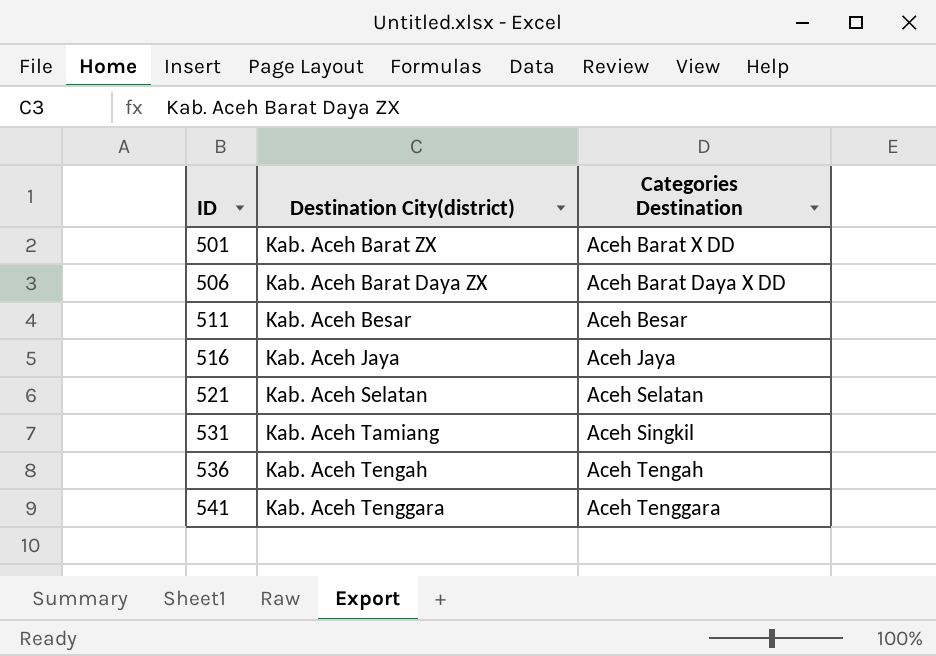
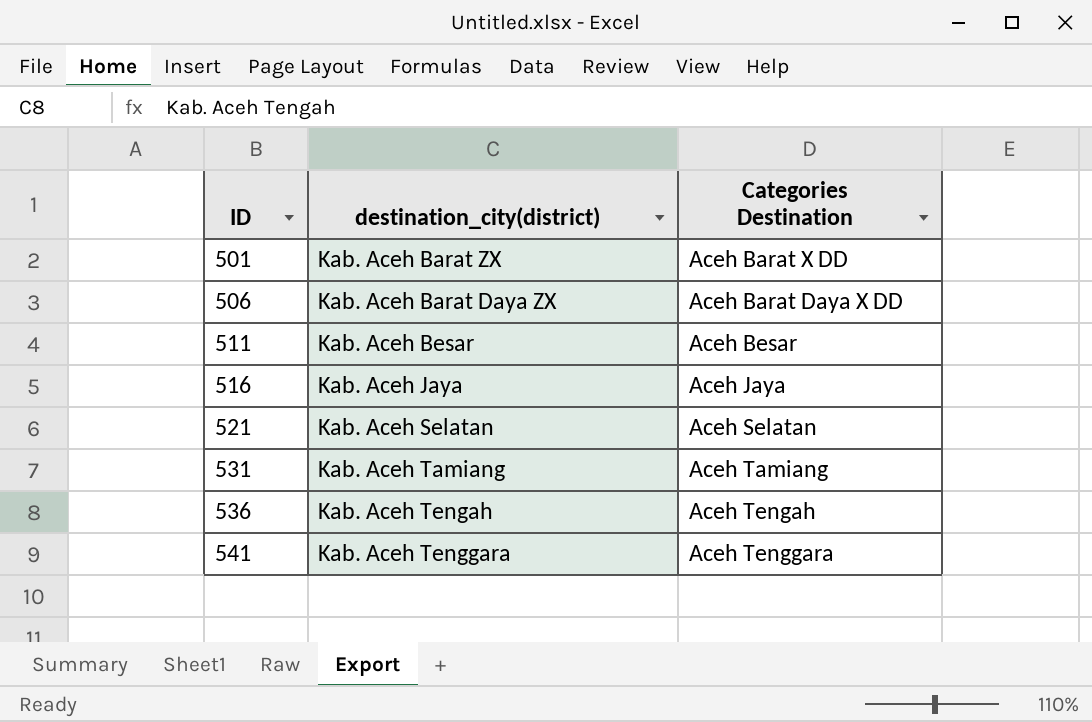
column name: Destination City(district) -> destination_city(district)
531 | Categories Destination: Aceh Singkil -> Aceh Tamiang

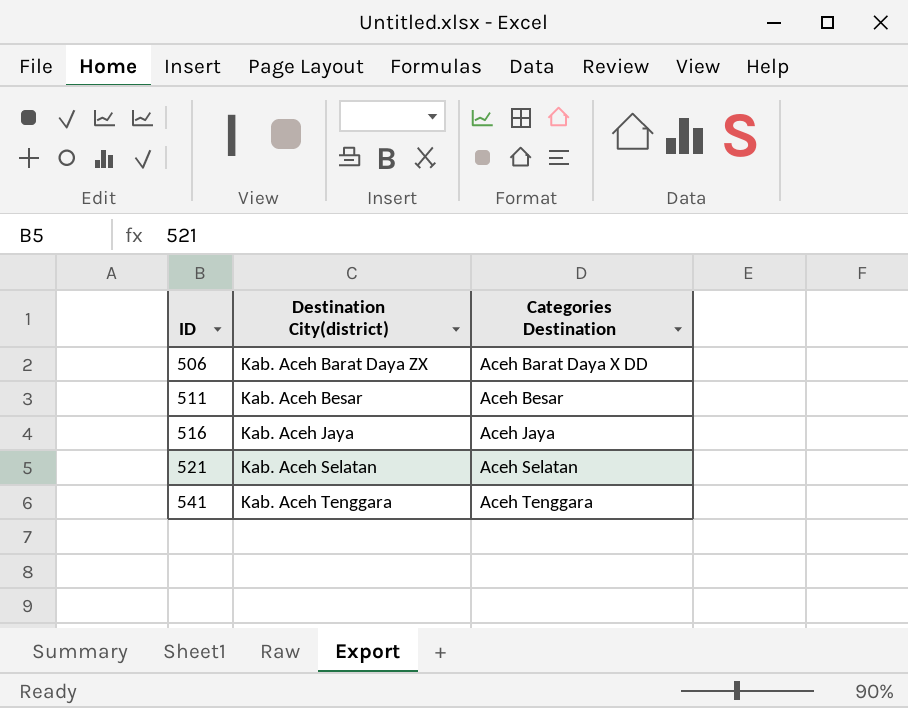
column name: destination_city(district) -> Destination City(district)
row 501: Kab. Aceh Barat ZX | Aceh Barat X DD -> none
row 531: Kab. Aceh Tamiang | Aceh Tamiang -> none
row 536: Kab. Aceh Tengah | Aceh Tengah -> none

